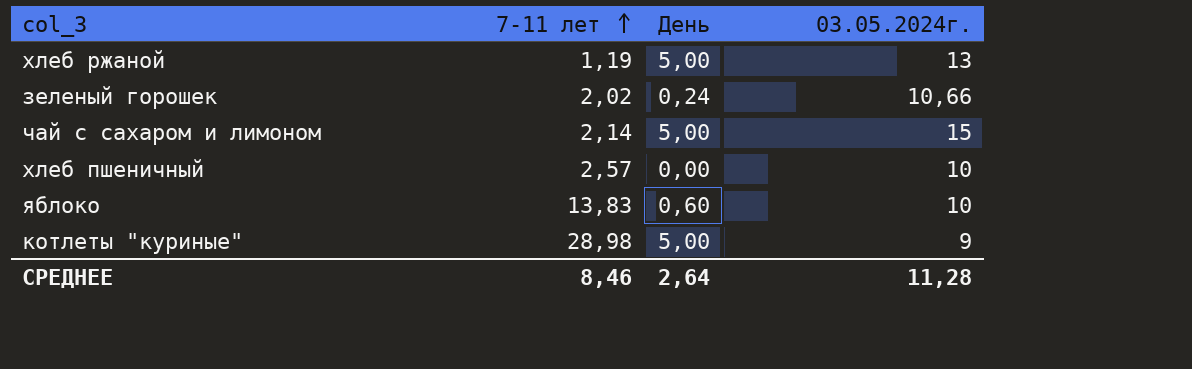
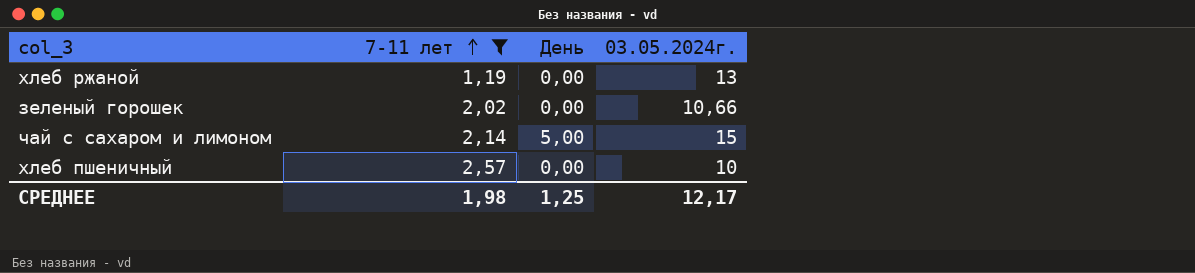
filter: none -> 7-11 лет <= 2,57
хлеб ржаной | День: 5,00 -> 0,00
зеленый горошек | День: 0,24 -> 0,00
СРЕДНЕЕ | 7-11 лет: 8,46 -> 1,98
СРЕДНЕЕ | День: 2,64 -> 1,25
СРЕДНЕЕ | 03.05.2024г.: 11,28 -> 12,17

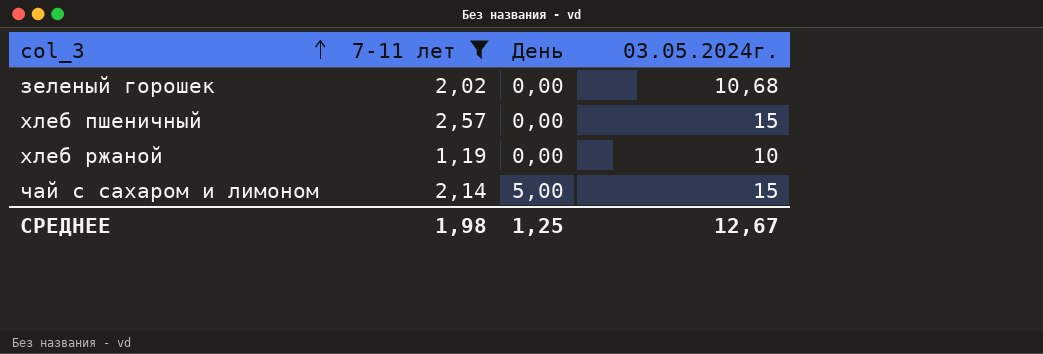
row order: 7-11 лет ascending -> col_3 ascending
зеленый горошек | 03.05.2024г.: 10,66 -> 10,68
хлеб пшеничный | 03.05.2024г.: 10 -> 15
хлеб ржаной | 03.05.2024г.: 13 -> 10
СРЕДНЕЕ | 03.05.2024г.: 12,17 -> 12,67

